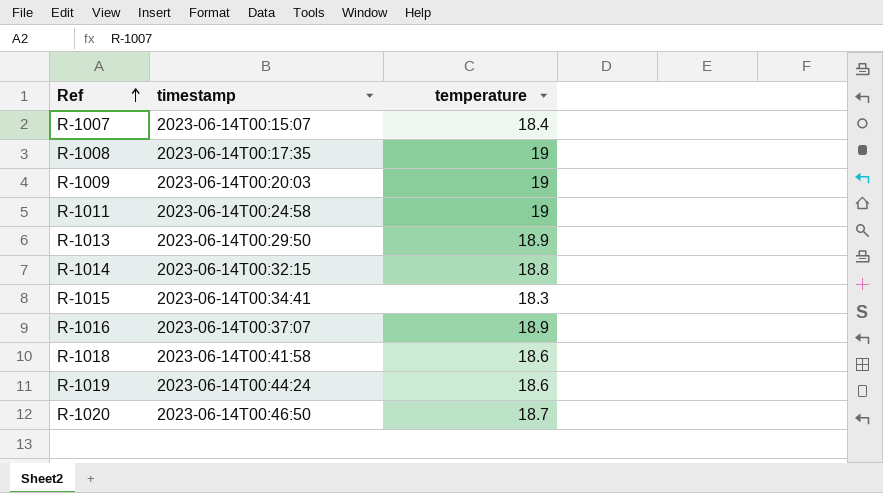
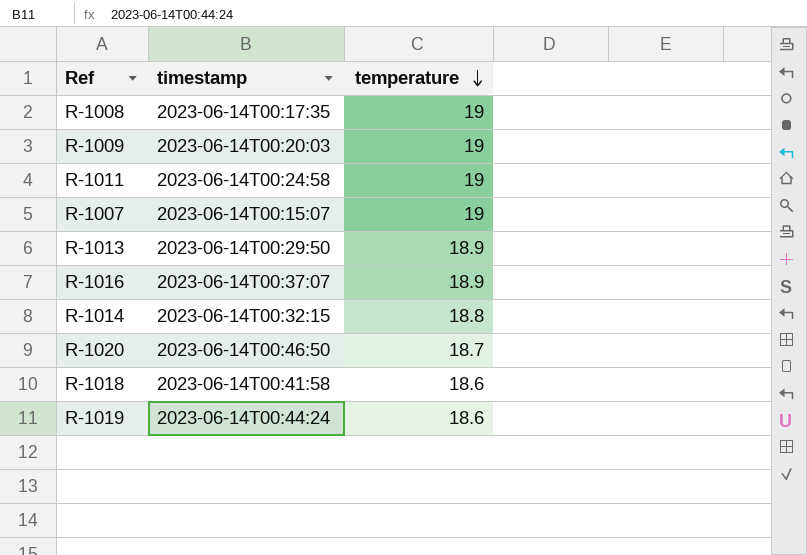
row order: Ref ascending -> temperature descending
row R-1015: 2023-06-14T00:34:41 | 18.3 -> none
R-1007 | temperature: 18.4 -> 19

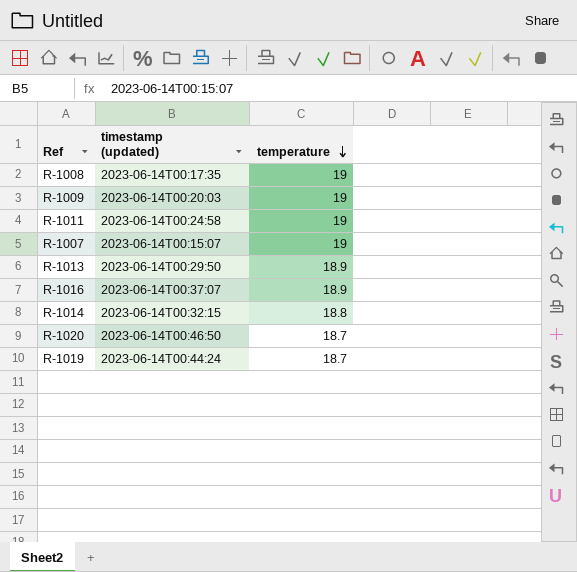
column name: timestamp -> timestamp (updated)
row R-1018: 2023-06-14T00:41:58 | 18.6 -> none
R-1019 | temperature: 18.6 -> 18.7

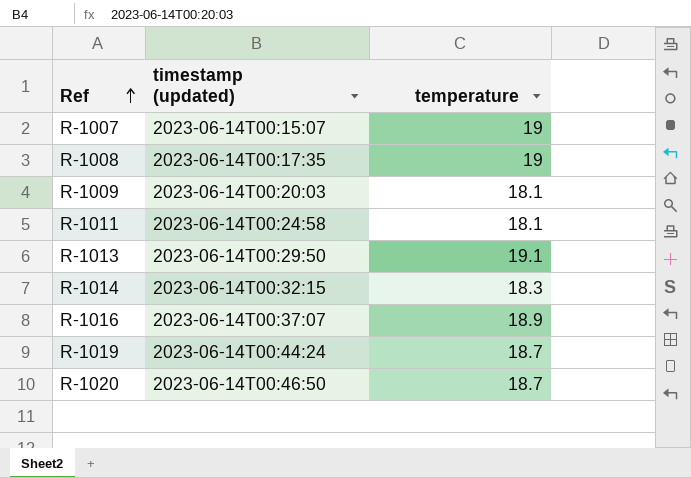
row order: temperature descending -> Ref ascending
R-1009 | temperature: 19 -> 18.1
R-1011 | temperature: 19 -> 18.1
R-1013 | temperature: 18.9 -> 19.1
R-1014 | temperature: 18.8 -> 18.3

